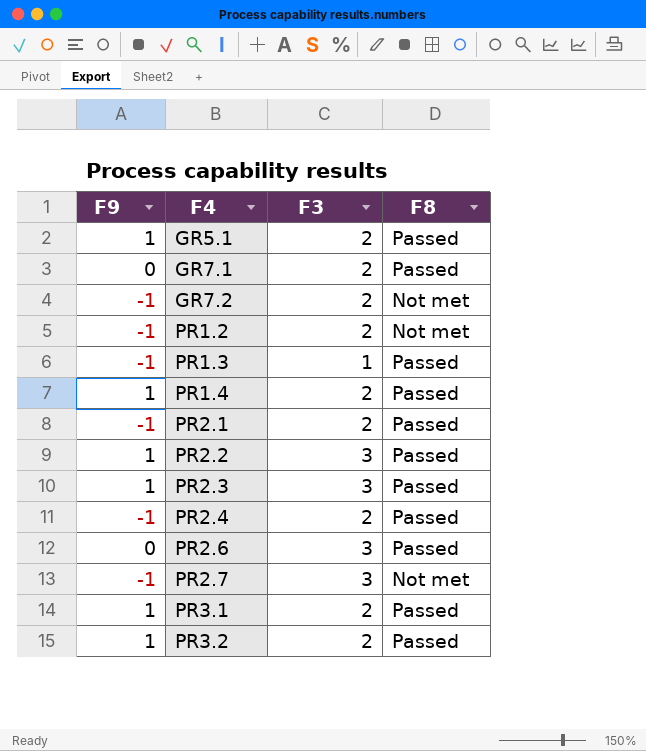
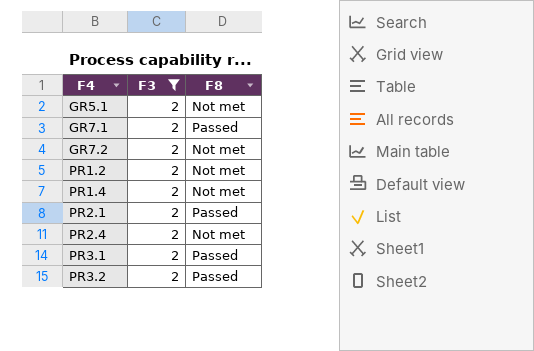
filter: none -> F3 = 2
column F9 | position: 1 -> none
GR5.1 | F8: Passed -> Not met
PR1.4 | F8: Passed -> Not met
PR2.4 | F8: Passed -> Not met

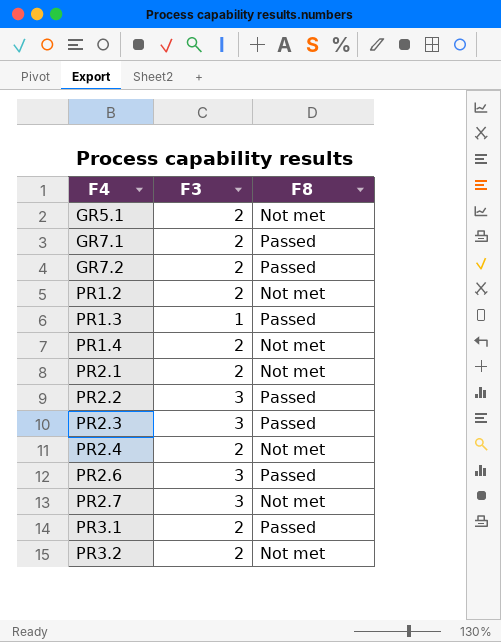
filter: F3 = 2 -> none
GR7.2 | F8: Not met -> Passed
PR2.1 | F8: Passed -> Not met
PR3.2 | F8: Passed -> Not met

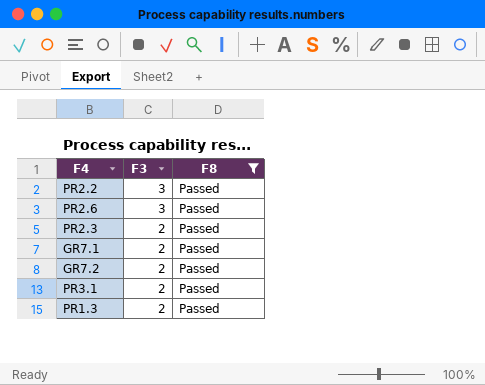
filter: none -> F8 = Passed
row order: F4 ascending -> F3 descending
PR2.3 | F3: 3 -> 2
PR1.3 | F3: 1 -> 2

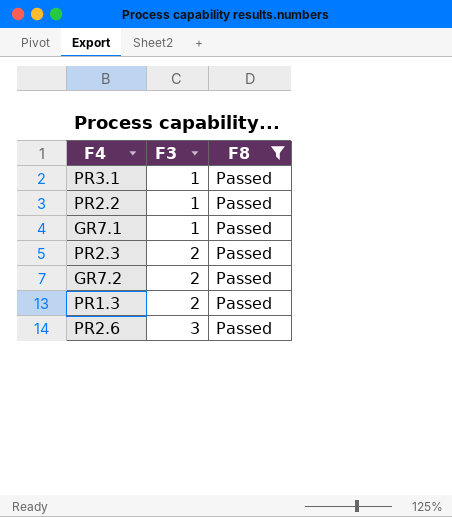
row order: F3 descending -> F3 ascending
PR3.1 | F3: 2 -> 1
PR2.2 | F3: 3 -> 1
GR7.1 | F3: 2 -> 1

